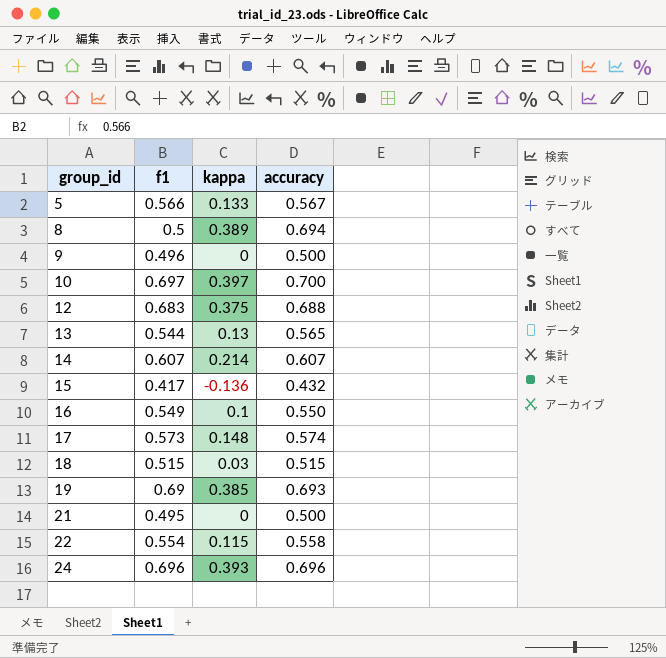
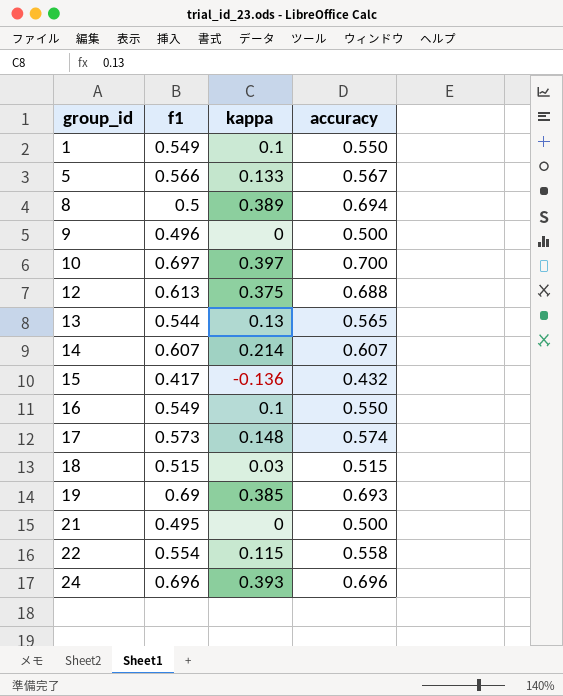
row 1: none -> 0.549 | 0.1 | 0.550
12 | f1: 0.683 -> 0.613

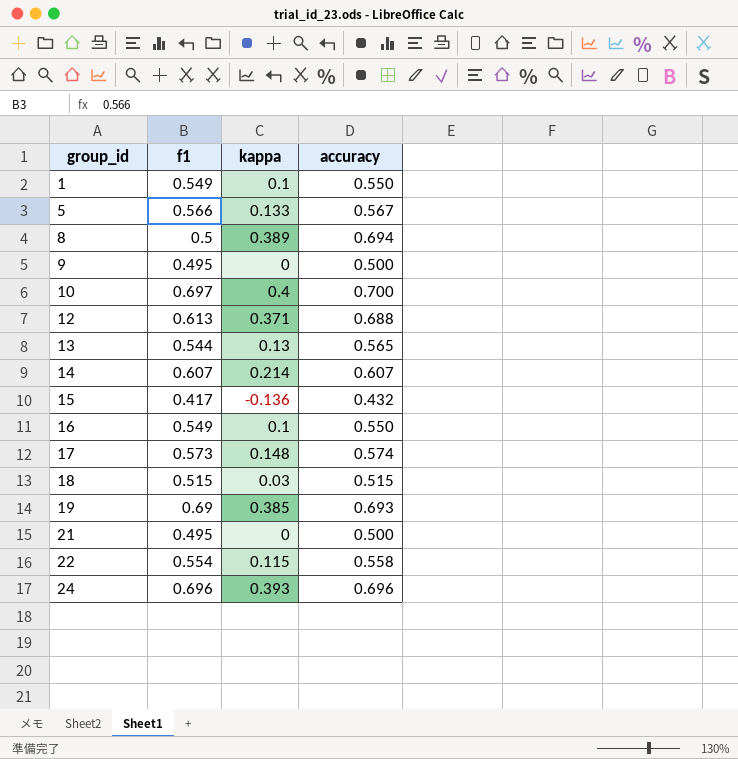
9 | f1: 0.496 -> 0.495
10 | kappa: 0.397 -> 0.4
12 | kappa: 0.375 -> 0.371

